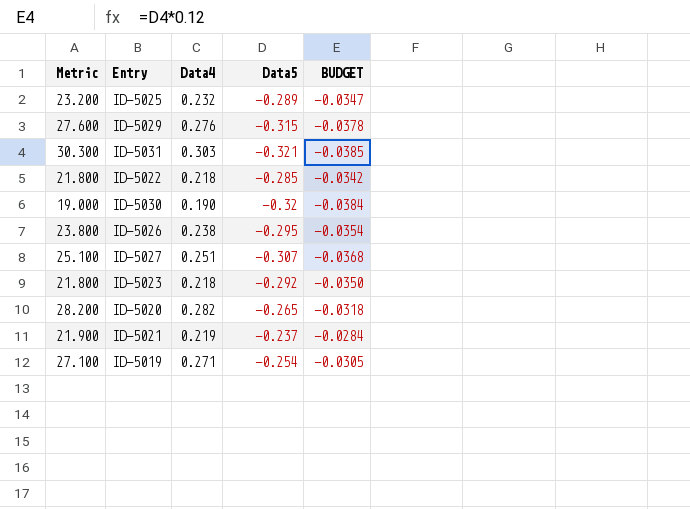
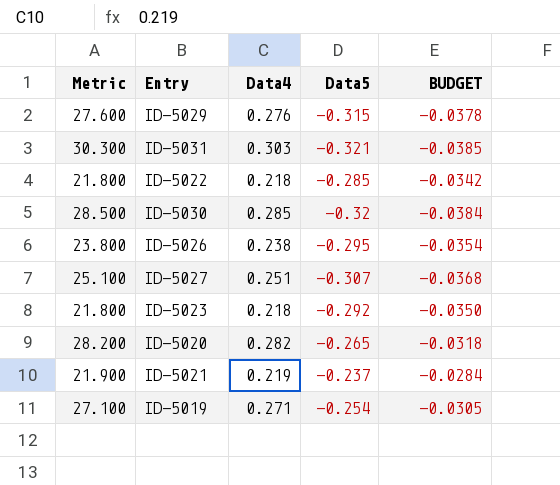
row ID-5025: 23.200 | 0.232 | -0.289 | -0.0347 -> none
ID-5030 | Metric: 19.000 -> 28.500
ID-5030 | Data4: 0.190 -> 0.285

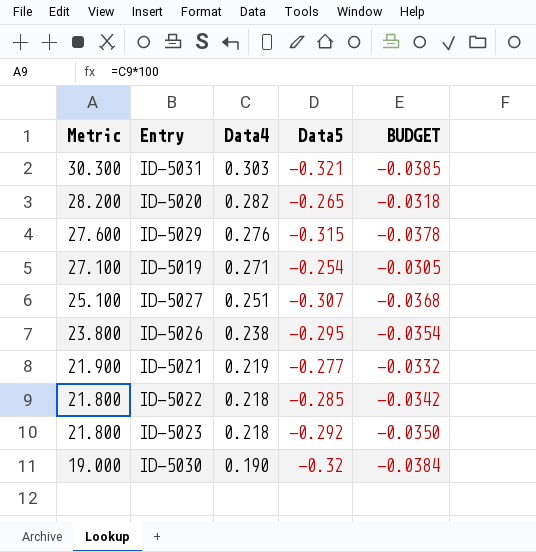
row order: none -> Metric descending
ID-5021 | Data5: -0.237 -> -0.277
ID-5021 | BUDGET: -0.0284 -> -0.0332
ID-5030 | Metric: 28.500 -> 19.000
ID-5030 | Data4: 0.285 -> 0.190

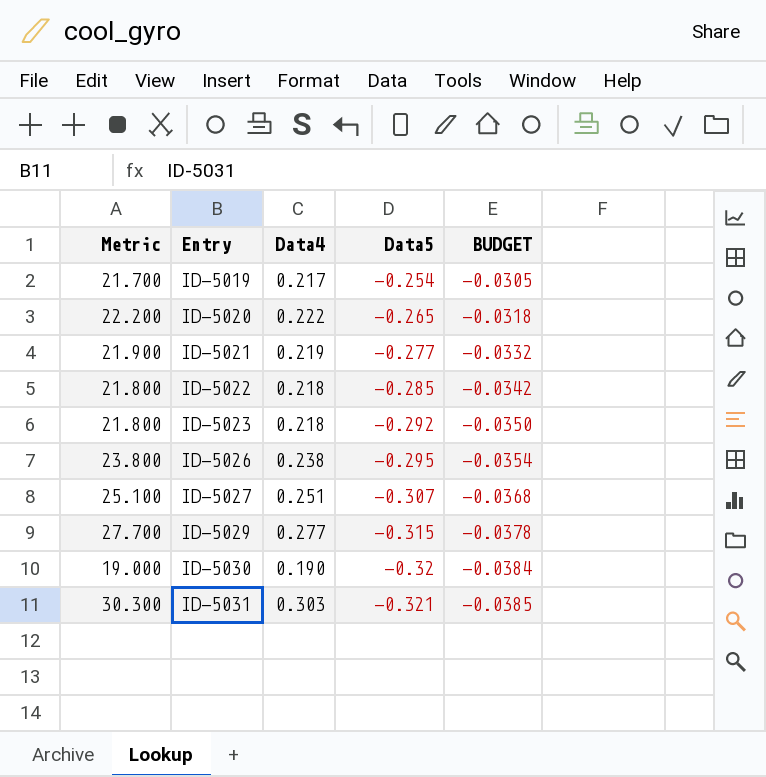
row order: Metric descending -> Entry ascending
ID-5019 | Metric: 27.100 -> 21.700
ID-5019 | Data4: 0.271 -> 0.217
ID-5020 | Metric: 28.200 -> 22.200
ID-5020 | Data4: 0.282 -> 0.222
ID-5029 | Metric: 27.600 -> 27.700
ID-5029 | Data4: 0.276 -> 0.277

